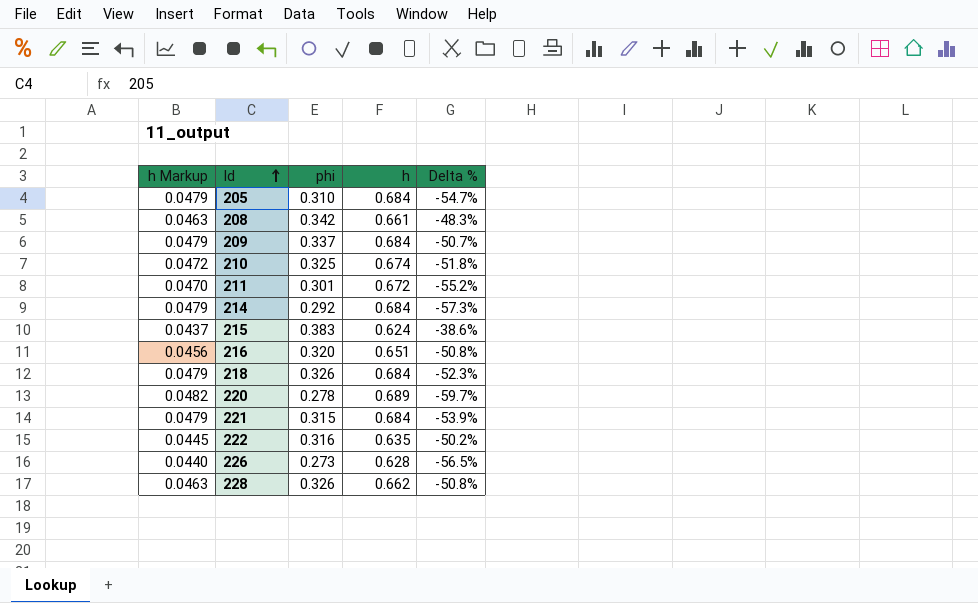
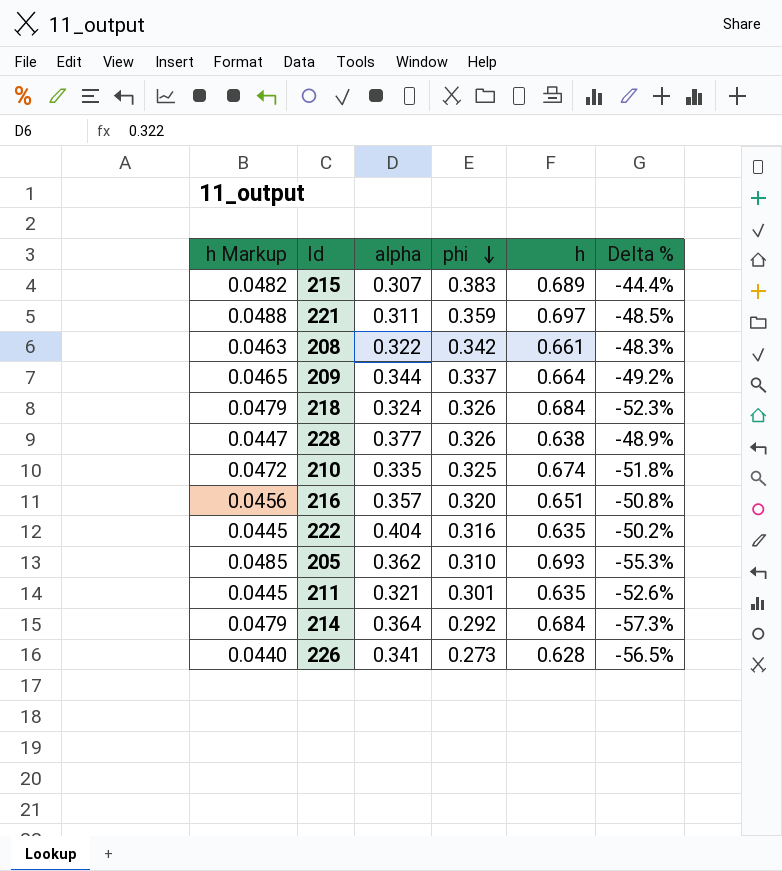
row order: Id ascending -> phi descending
column alpha | position: none -> 3
row 220: 0.0482 | 0.278 | 0.689 | -59.7% -> none
215 | h Markup: 0.0437 -> 0.0482
215 | h: 0.624 -> 0.689
215 | Delta %: -38.6% -> -44.4%
221 | h Markup: 0.0479 -> 0.0488
221 | phi: 0.315 -> 0.359
221 | h: 0.684 -> 0.697
221 | Delta %: -53.9% -> -48.5%
209 | h Markup: 0.0479 -> 0.0465
209 | h: 0.684 -> 0.664
209 | Delta %: -50.7% -> -49.2%
228 | h Markup: 0.0463 -> 0.0447
228 | h: 0.662 -> 0.638
228 | Delta %: -50.8% -> -48.9%
205 | h Markup: 0.0479 -> 0.0485
205 | h: 0.684 -> 0.693
205 | Delta %: -54.7% -> -55.3%
211 | h Markup: 0.0470 -> 0.0445
211 | h: 0.672 -> 0.635
211 | Delta %: -55.2% -> -52.6%

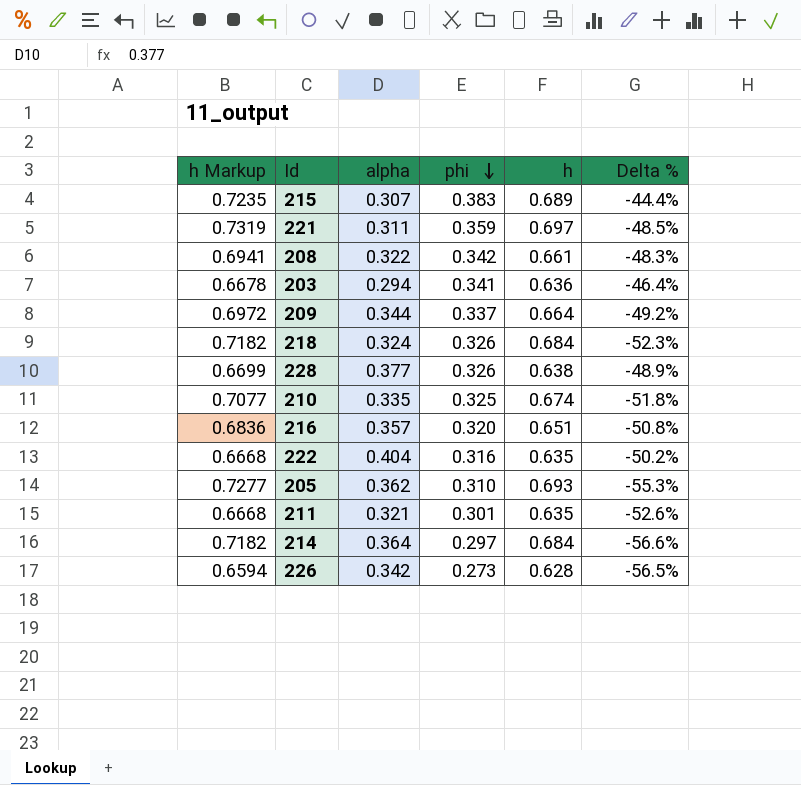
column h Markup | formula: [h] * 0.07 -> [h] * 1.05
row 203: none -> 0.6678 | 0.294 | 0.341 | 0.636 | -46.4%
214 | phi: 0.292 -> 0.297
214 | Delta %: -57.3% -> -56.6%
226 | alpha: 0.341 -> 0.342

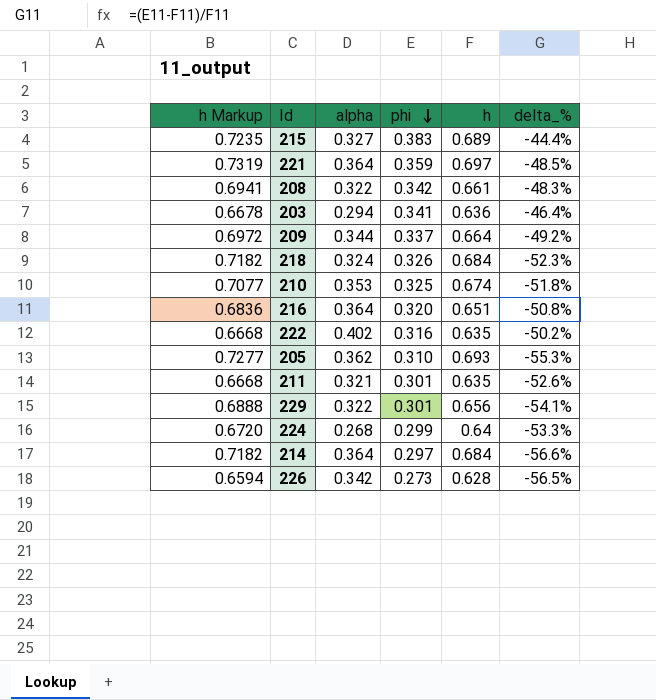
column name: Delta % -> delta_%
row 228: 0.6699 | 0.377 | 0.326 | 0.638 | -48.9% -> none
215 | alpha: 0.307 -> 0.327
221 | alpha: 0.311 -> 0.364
210 | alpha: 0.335 -> 0.353
216 | alpha: 0.357 -> 0.364
222 | alpha: 0.404 -> 0.402
row 229: none -> 0.6888 | 0.322 | 0.301 | 0.656 | -54.1%
row 224: none -> 0.6720 | 0.268 | 0.299 | 0.64 | -53.3%

